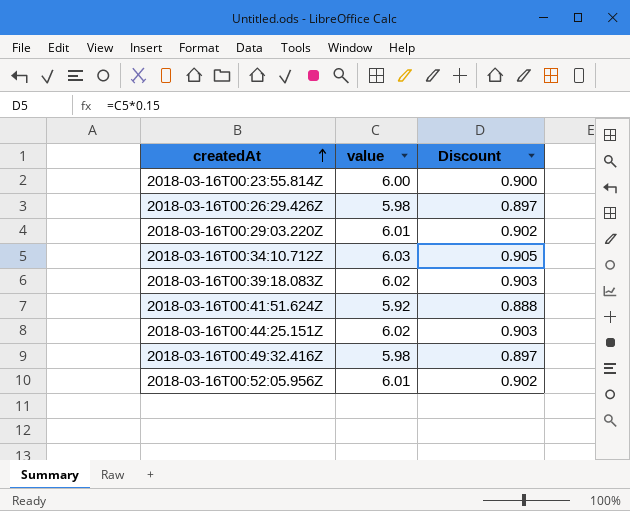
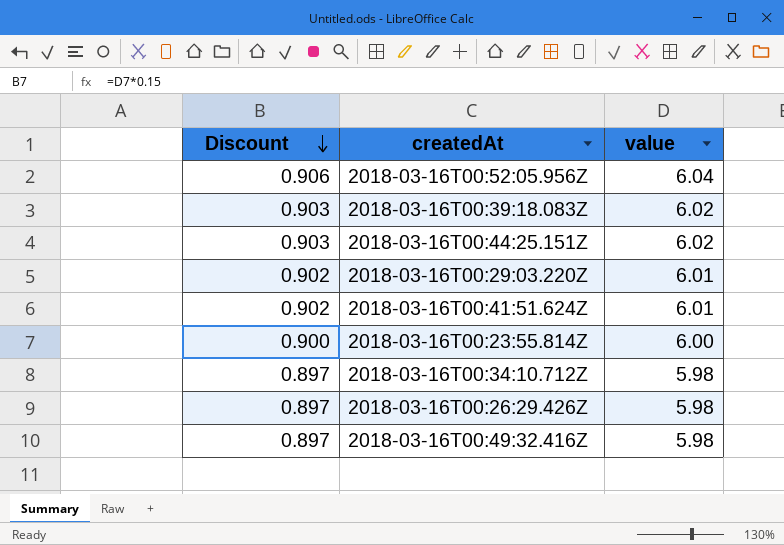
row order: createdAt ascending -> Discount descending
column Discount | position: 3 -> 1
2018-03-16T00:52:05.956Z | Discount: 0.902 -> 0.906
2018-03-16T00:52:05.956Z | value: 6.01 -> 6.04
2018-03-16T00:41:51.624Z | Discount: 0.888 -> 0.902
2018-03-16T00:41:51.624Z | value: 5.92 -> 6.01
2018-03-16T00:34:10.712Z | Discount: 0.905 -> 0.897
2018-03-16T00:34:10.712Z | value: 6.03 -> 5.98

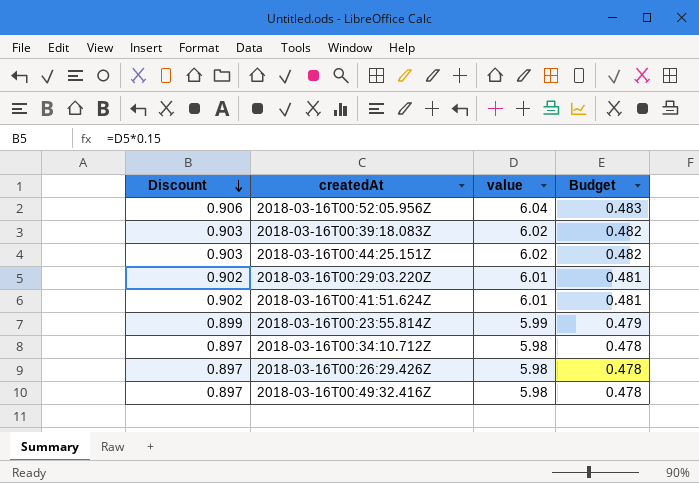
column Budget | formula: none -> [value] * 0.08
2018-03-16T00:23:55.814Z | Discount: 0.900 -> 0.899
2018-03-16T00:23:55.814Z | value: 6.00 -> 5.99

